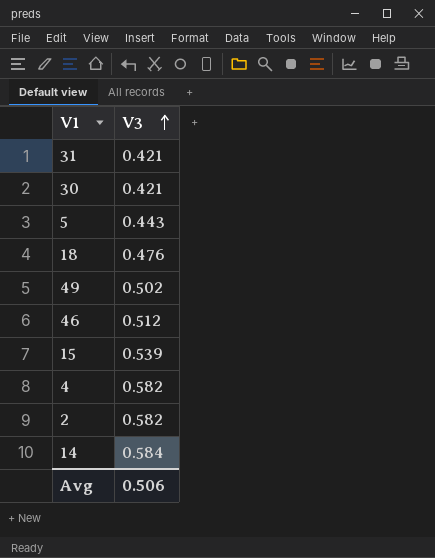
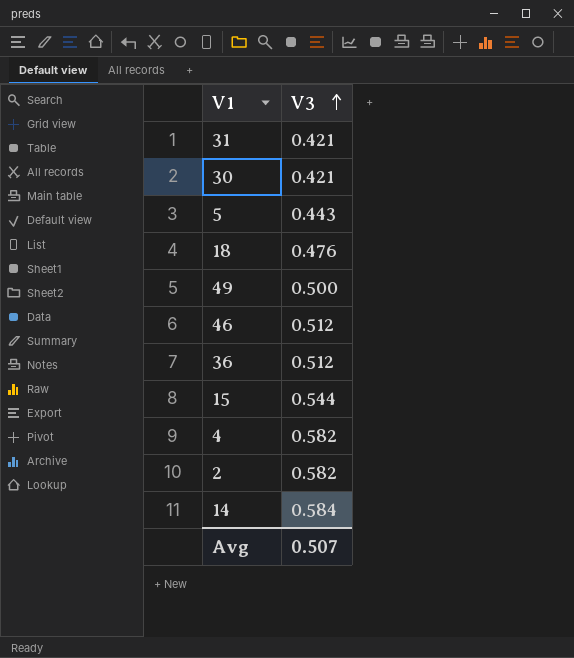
49 | V3: 0.502 -> 0.500
row 36: none -> 0.512
15 | V3: 0.539 -> 0.544
Avg | V3: 0.506 -> 0.507

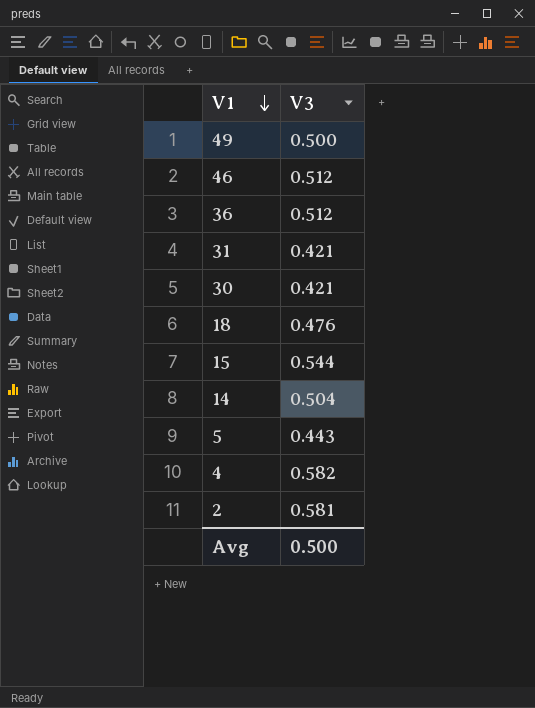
row order: V3 ascending -> V1 descending
14 | V3: 0.584 -> 0.504
2 | V3: 0.582 -> 0.581
Avg | V3: 0.507 -> 0.500

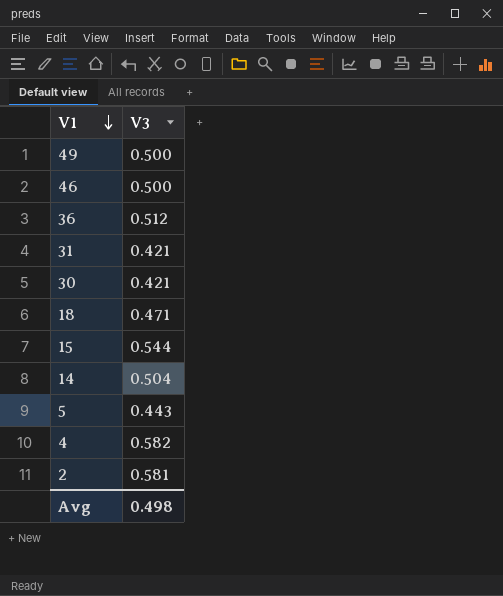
46 | V3: 0.512 -> 0.500
18 | V3: 0.476 -> 0.471
Avg | V3: 0.500 -> 0.498

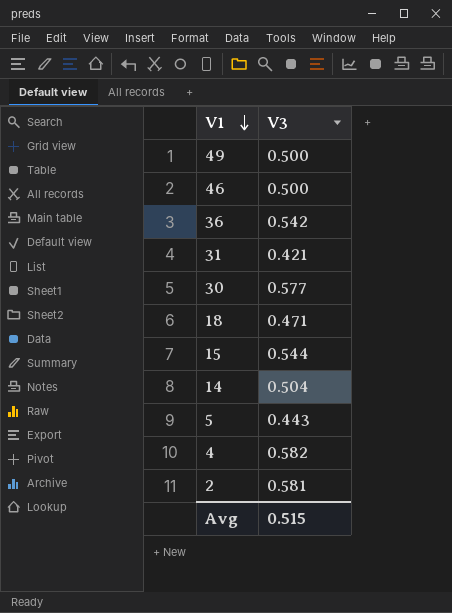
36 | V3: 0.512 -> 0.542
30 | V3: 0.421 -> 0.577
Avg | V3: 0.498 -> 0.515

